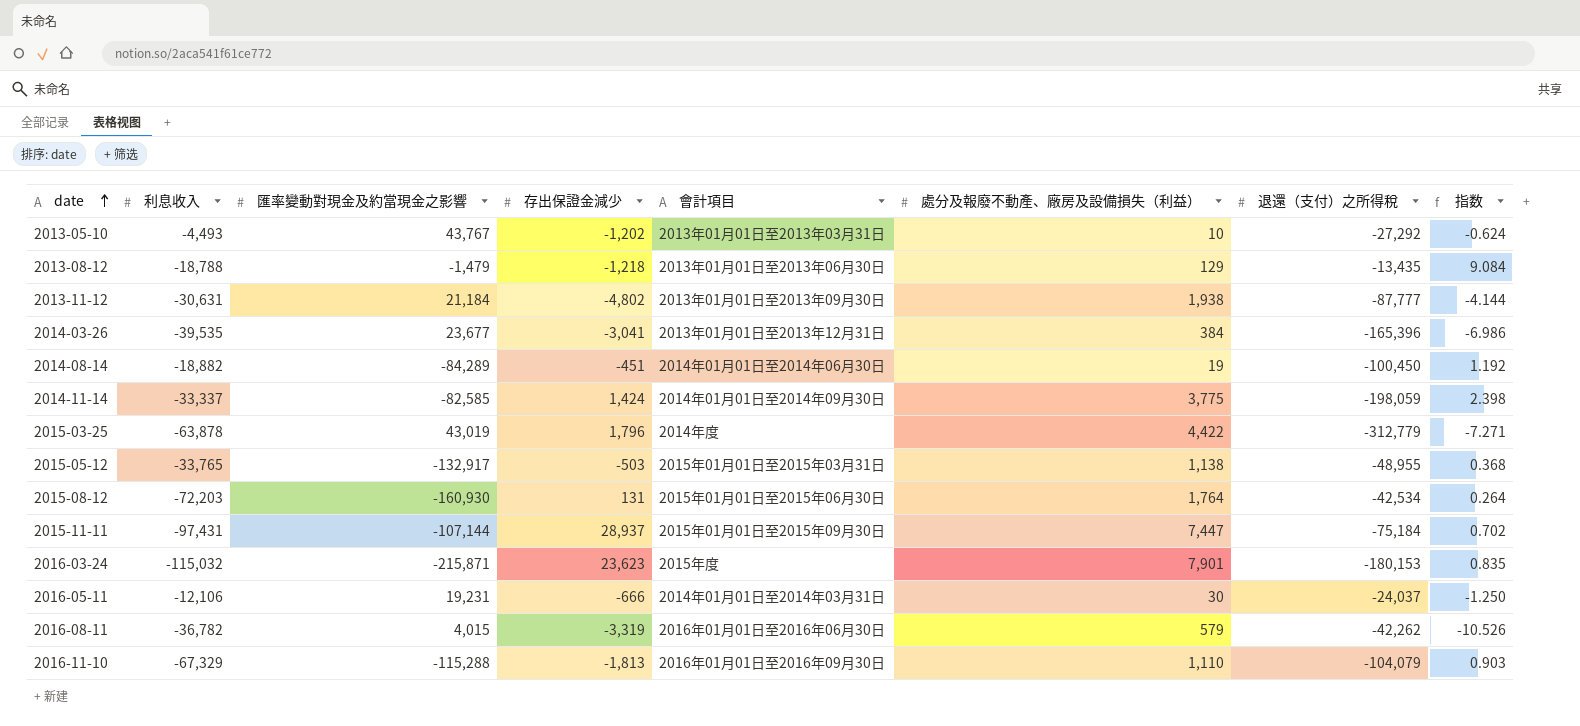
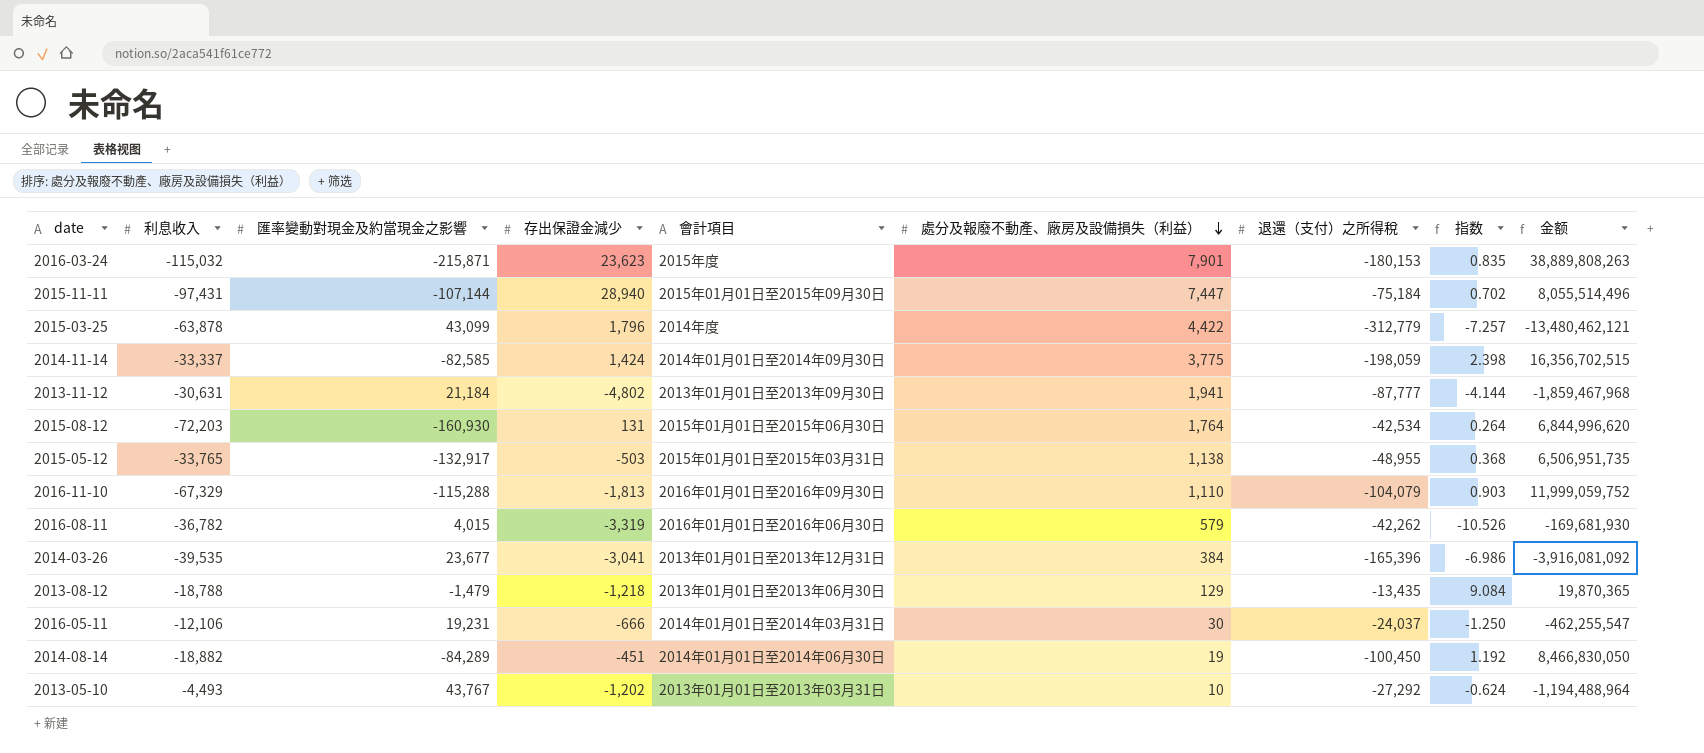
row order: date ascending -> 處分及報廢不動產、廠房及設備損失（利益） descending
column 金额 | formula: none -> [匯率變動對現金及約當現金之影響] * [退還（支付）之所得稅]
2015-11-11 | 存出保證金減少: 28,937 -> 28,940
2015-03-25 | 匯率變動對現金及約當現金之影響: 43,019 -> 43,099
2015-03-25 | 指数: -7.271 -> -7.257
2013-11-12 | 處分及報廢不動產、廠房及設備損失（利益）: 1,938 -> 1,941

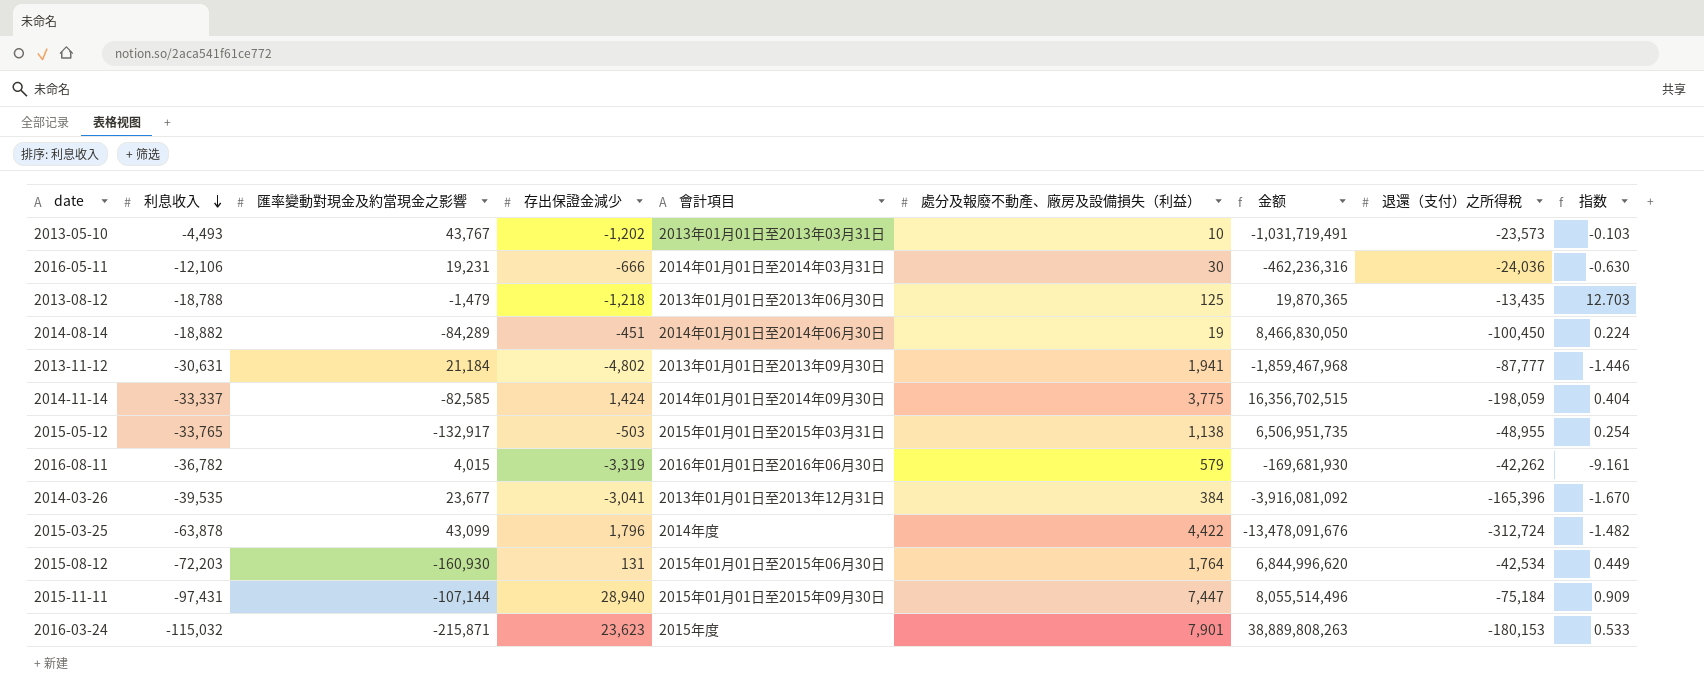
row order: 處分及報廢不動產、廠房及設備損失（利益） descending -> 利息收入 descending
column 金额 | position: 9 -> 7
column 指数 | formula: [退還（支付）之所得稅] / [匯率變動對現金及約當現金之影響] -> [利息收入] / [匯率變動對現金及約當現金之影響]
row 2016-11-10: -67,329 | -115,288 | -1,813 | 2016年01月01日至2016年09月30日 | 1,110 | -104,079 | 0.903 | 11,999,059,752 -> none
2013-05-10 | 金额: -1,194,488,964 -> -1,031,719,491
2013-05-10 | 退還（支付）之所得稅: -27,292 -> -23,573
2016-05-11 | 金额: -462,255,547 -> -462,236,316
2016-05-11 | 退還（支付）之所得稅: -24,037 -> -24,036
2013-08-12 | 處分及報廢不動產、廠房及設備損失（利益）: 129 -> 125
2015-03-25 | 金额: -13,480,462,121 -> -13,478,091,676
2015-03-25 | 退還（支付）之所得稅: -312,779 -> -312,724

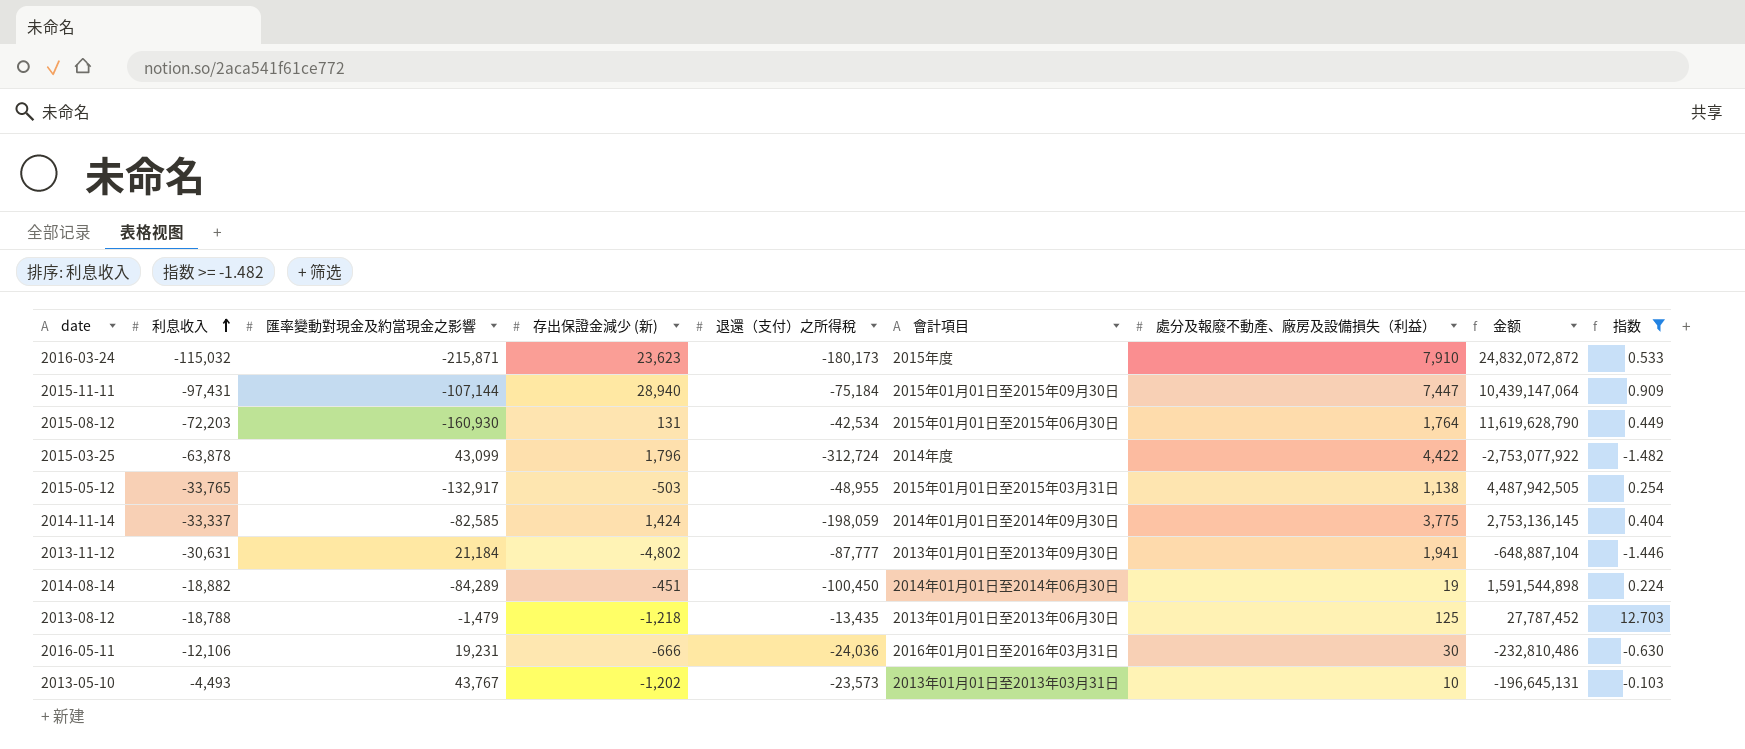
filter: none -> 指数 >= -1.482
row order: 利息收入 descending -> 利息收入 ascending
column name: 存出保證金減少 -> 存出保證金減少 (新)
column 退還（支付）之所得稅 | position: 8 -> 5
column 金额 | formula: [匯率變動對現金及約當現金之影響] * [退還（支付）之所得稅] -> [利息收入] * [匯率變動對現金及約當現金之影響]
2016-03-24 | 退還（支付）之所得稅: -180,153 -> -180,173
2016-03-24 | 處分及報廢不動產、廠房及設備損失（利益）: 7,901 -> 7,910
2016-05-11 | 會計項目: 2014年01月01日至2014年03月31日 -> 2016年01月01日至2016年03月31日

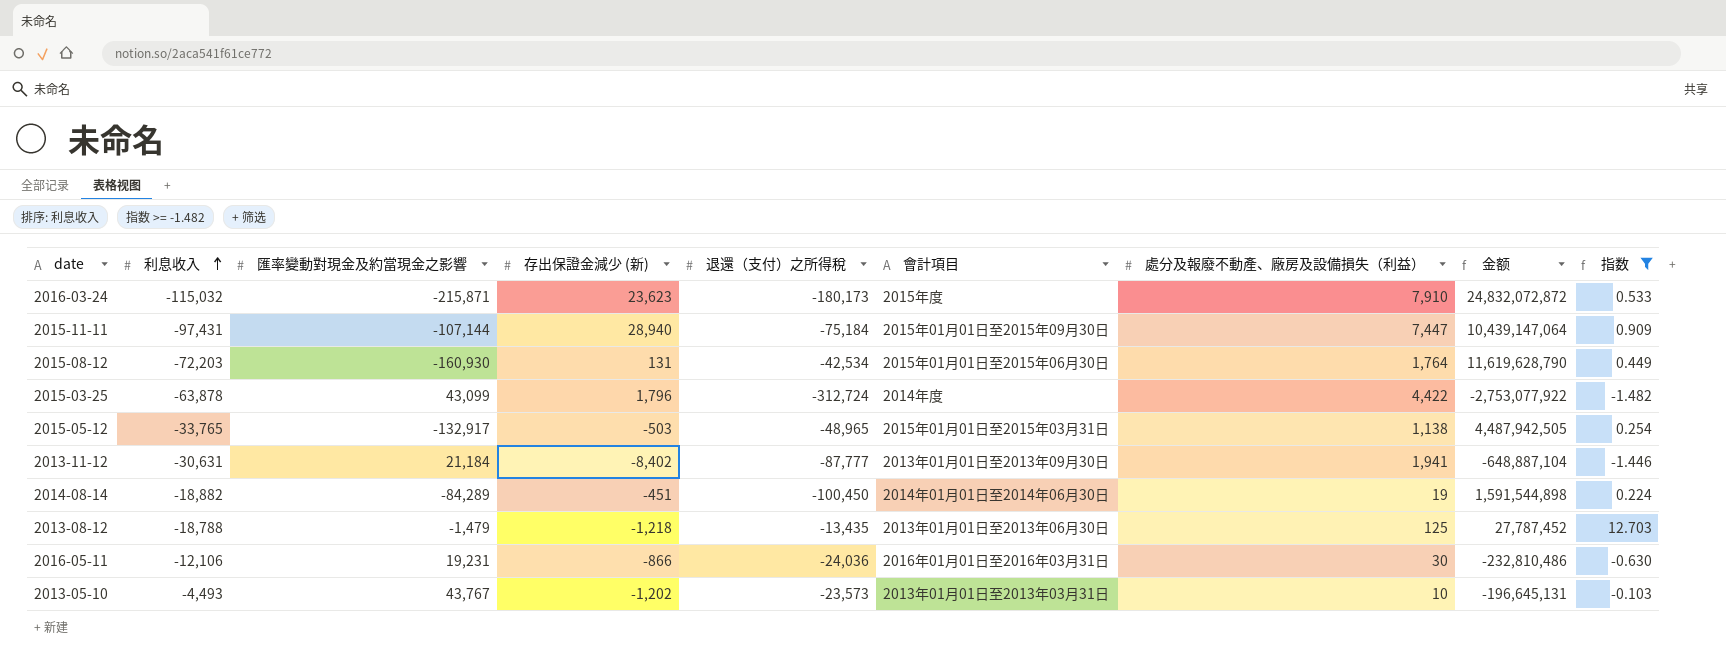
row 2014-11-14: -33,337 | -82,585 | 1,424 | -198,059 | 2014年01月01日至2014年09月30日 | 3,775 | 2,753,136,145 | 0.404 -> none
2015-05-12 | 退還（支付）之所得稅: -48,955 -> -48,965
2013-11-12 | 存出保證金減少 (新): -4,802 -> -8,402
2016-05-11 | 存出保證金減少 (新): -666 -> -866

